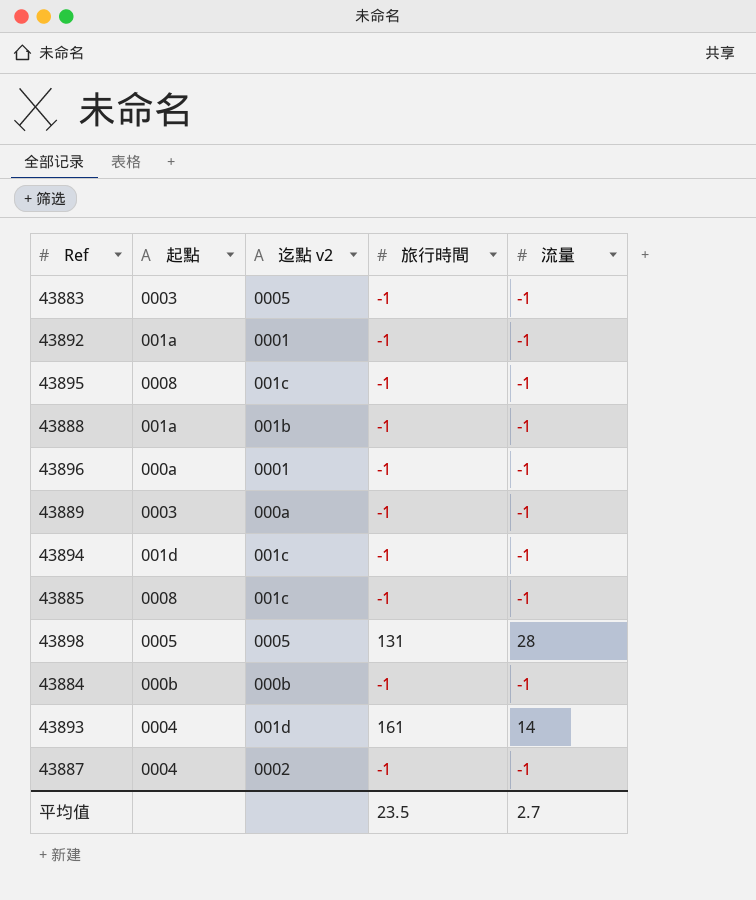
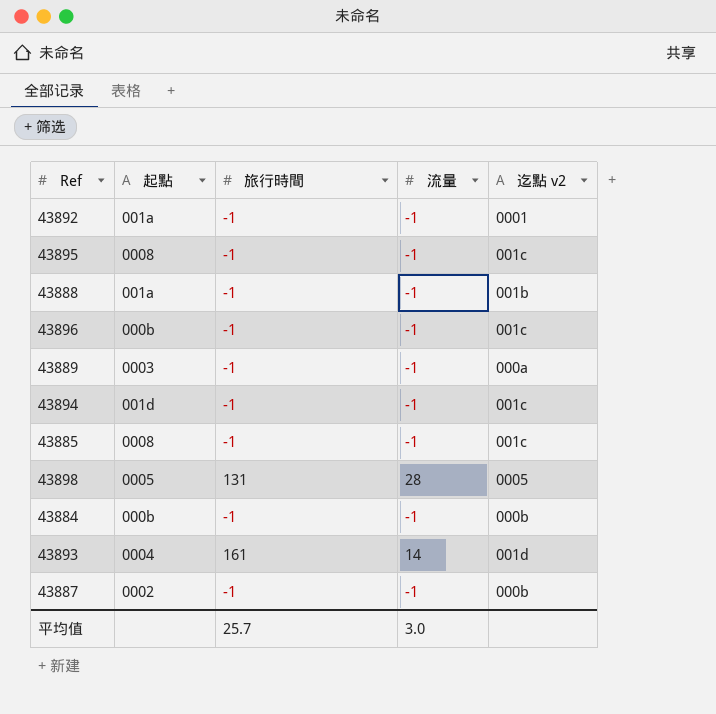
column 迄點 v2 | position: 3 -> 5
row 43883: 0003 | 0005 | -1 | -1 -> none
43896 | 起點: 000a -> 000b
43896 | 迄點 v2: 0001 -> 001c
43887 | 起點: 0004 -> 0002
43887 | 迄點 v2: 0002 -> 000b
平均值 | 旅行時間: 23.5 -> 25.7
平均值 | 流量: 2.7 -> 3.0

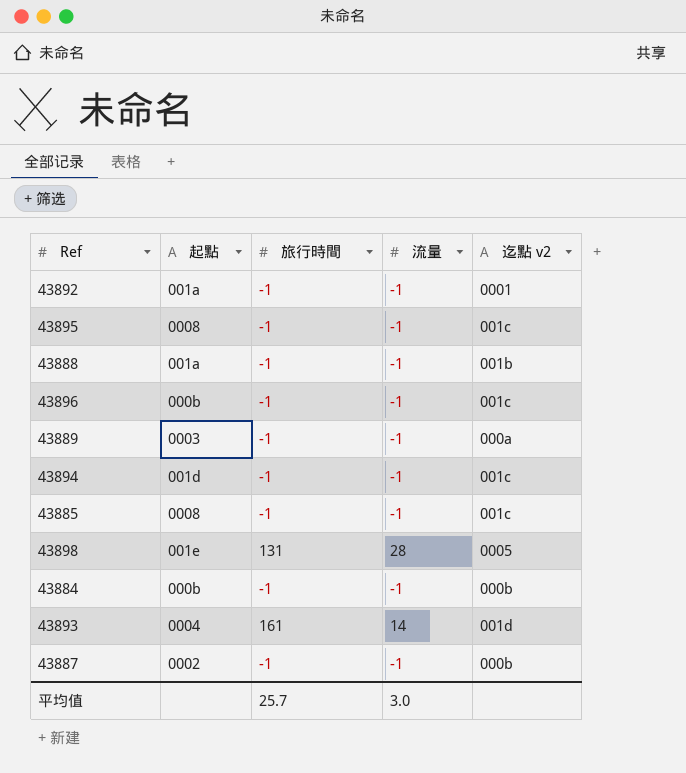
43898 | 起點: 0005 -> 001e

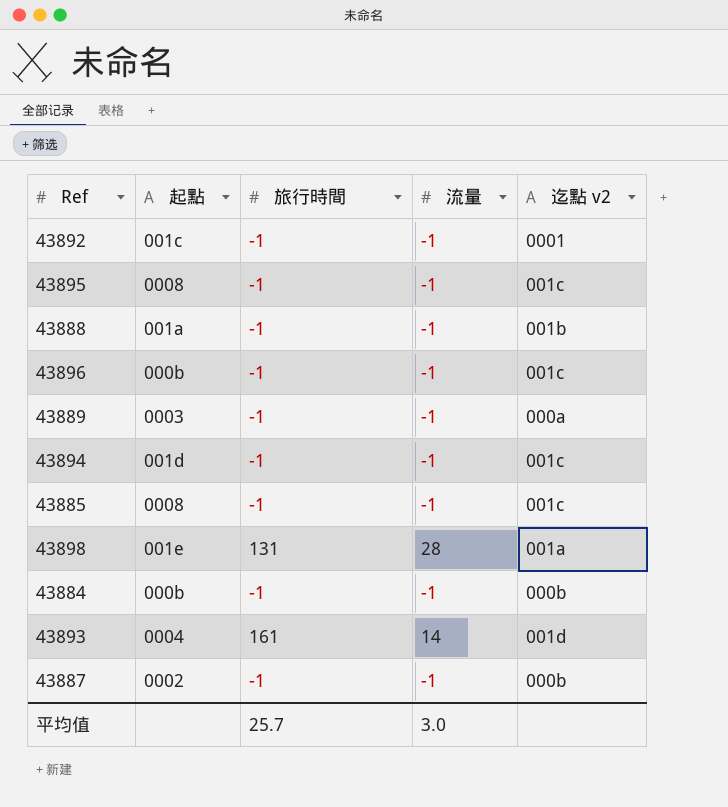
43892 | 起點: 001a -> 001c
43898 | 迄點 v2: 0005 -> 001a

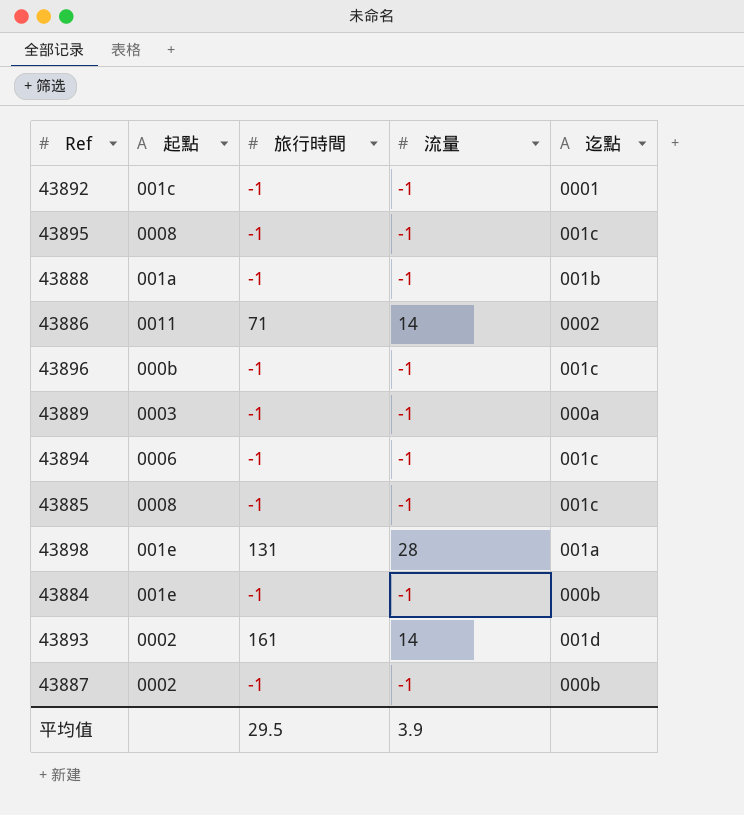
column name: 迄點 v2 -> 迄點
row 43886: none -> 0011 | 71 | 14 | 0002
43894 | 起點: 001d -> 0006
43884 | 起點: 000b -> 001e
43893 | 起點: 0004 -> 0002
平均值 | 旅行時間: 25.7 -> 29.5
平均值 | 流量: 3.0 -> 3.9

